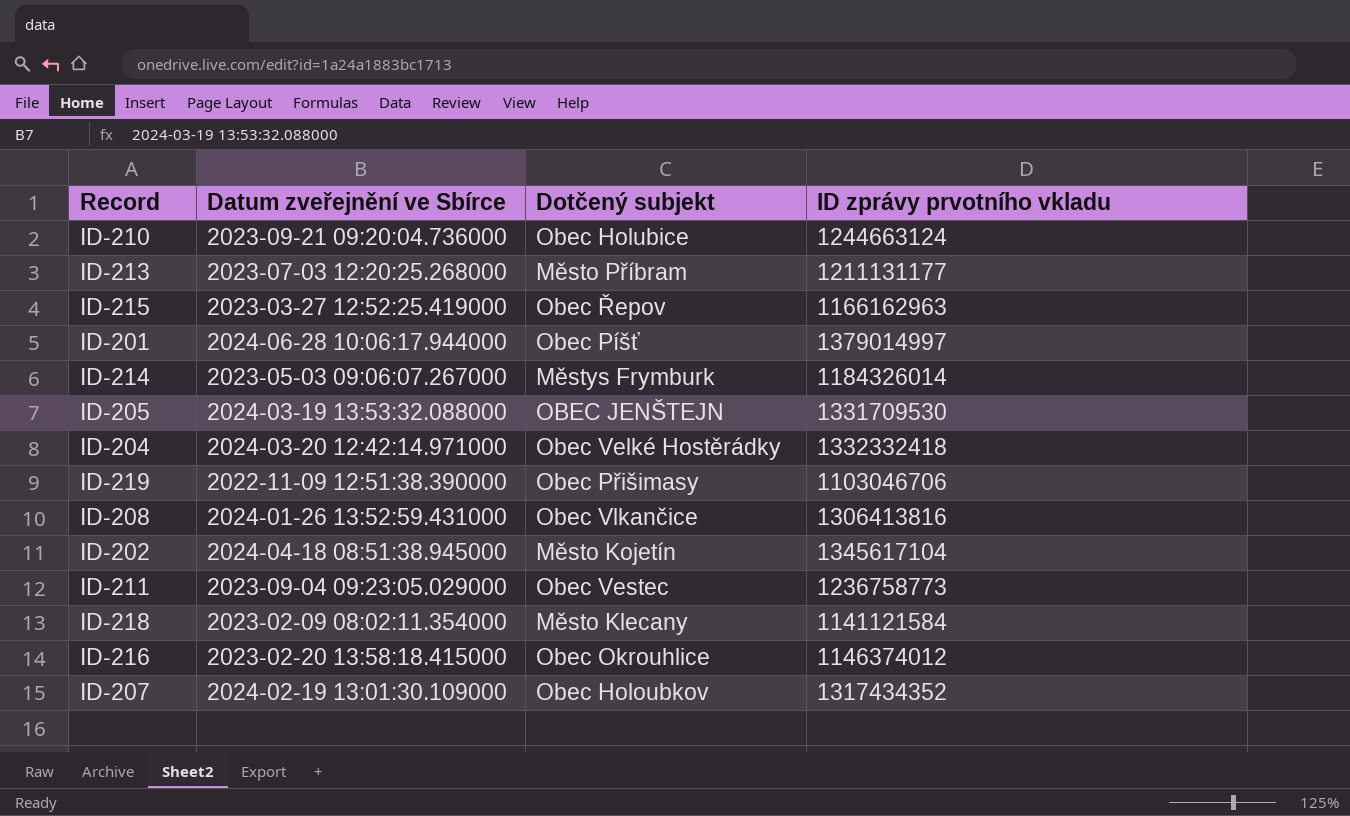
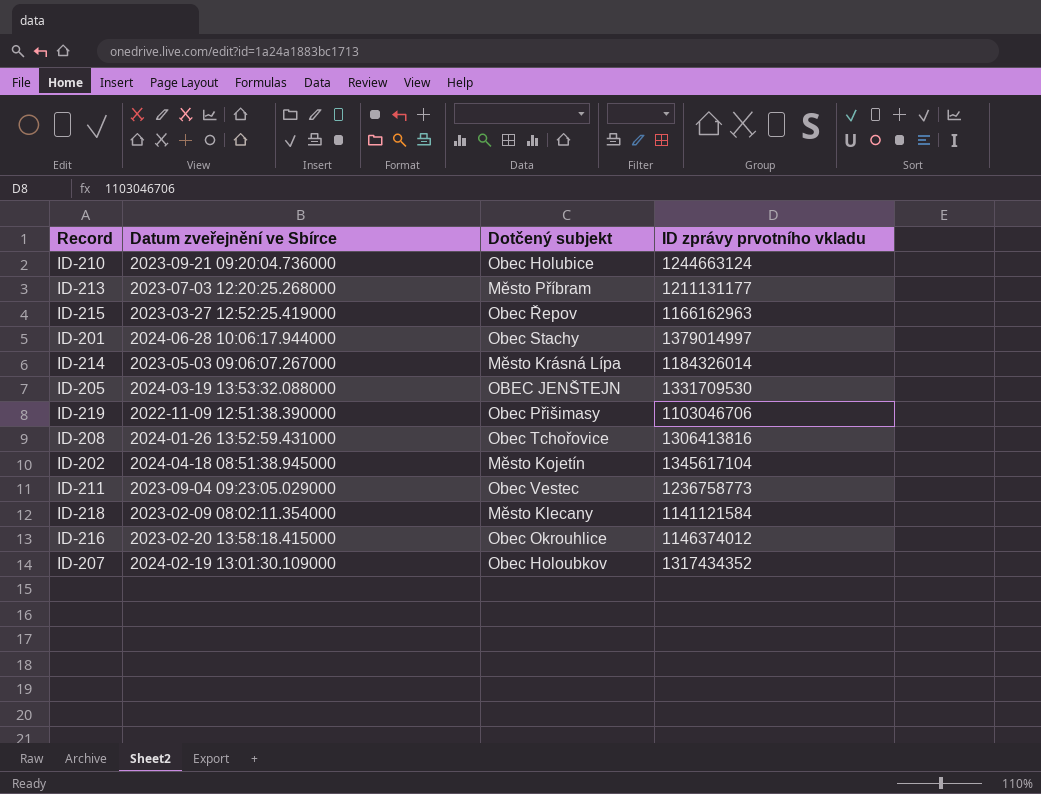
row ID-204: 2024-03-20 12:42:14.971000 | Obec Velké Hostěrádky | 1332332418 -> none
ID-201 | Dotčený subjekt: Obec Píšť -> Obec Stachy
ID-214 | Dotčený subjekt: Městys Frymburk -> Město Krásná Lípa
ID-208 | Dotčený subjekt: Obec Vlkančice -> Obec Tchořovice

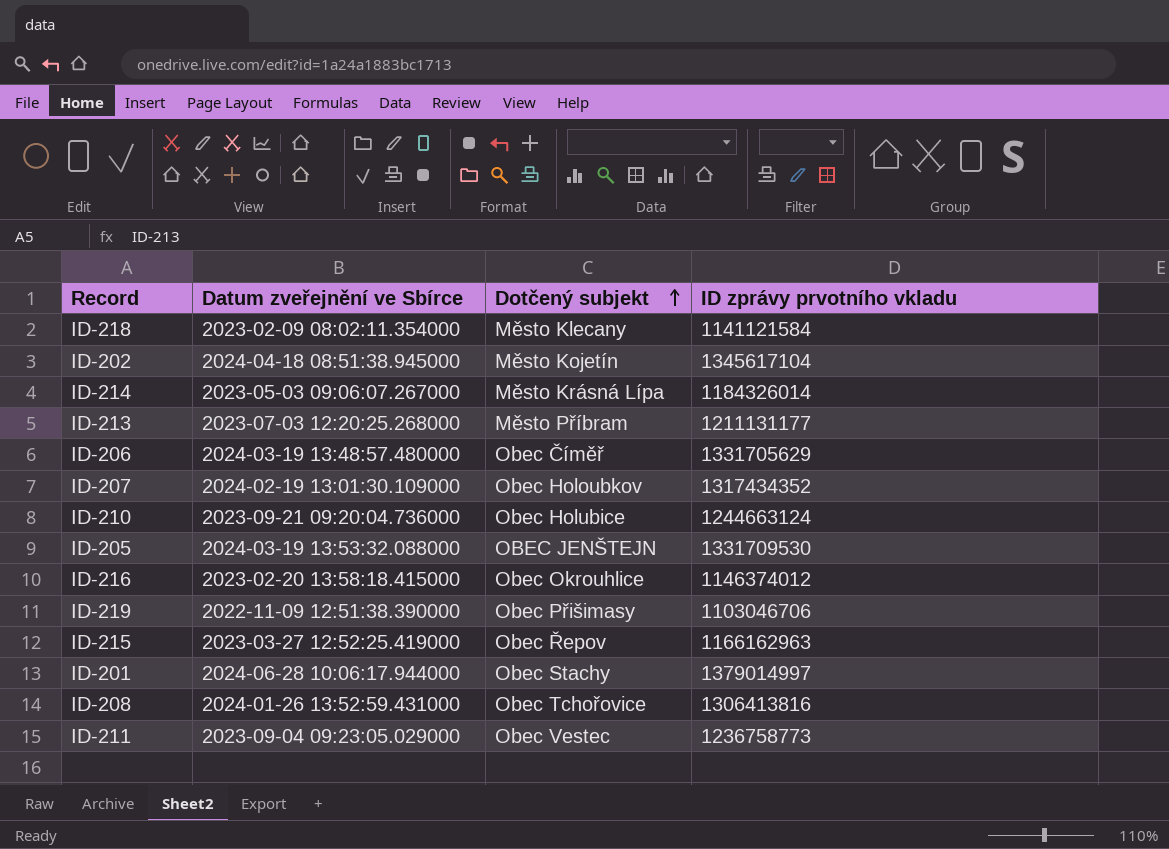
row order: none -> Dotčený subjekt ascending
row ID-206: none -> 2024-03-19 13:48:57.480000 | Obec Číměř | 1331705629

